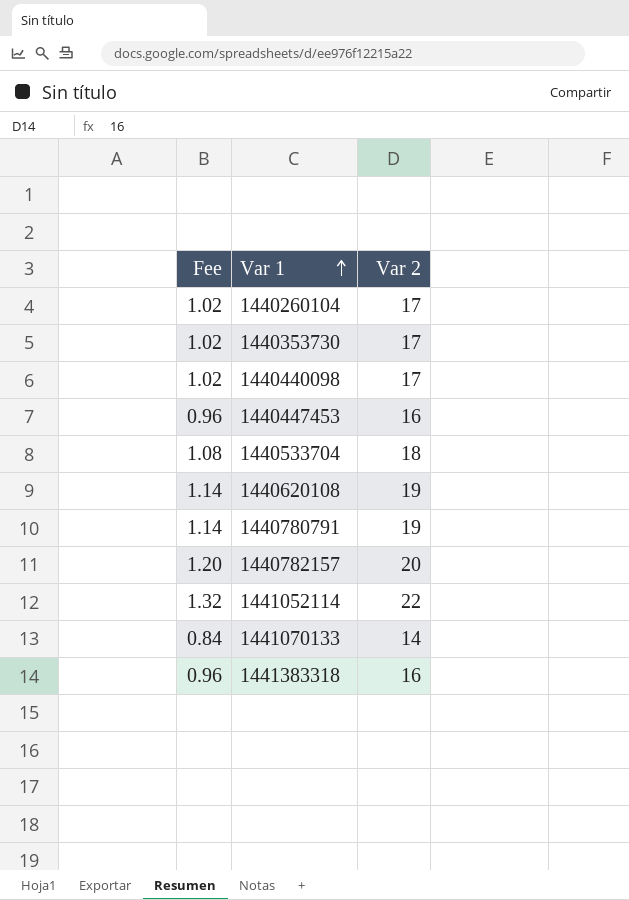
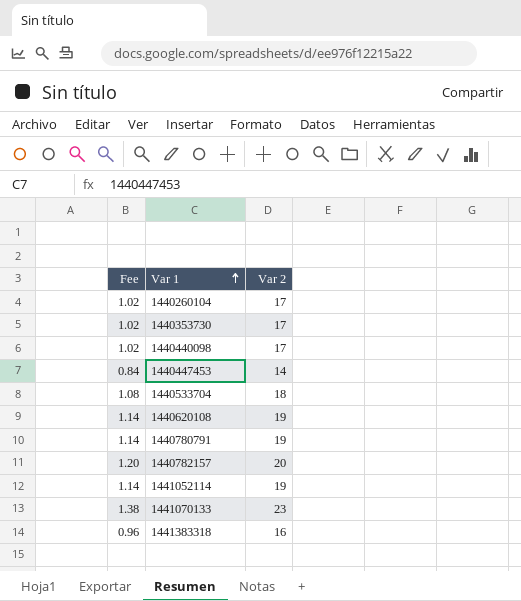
1440447453 | Fee: 0.96 -> 0.84
1440447453 | Var 2: 16 -> 14
1441052114 | Fee: 1.32 -> 1.14
1441052114 | Var 2: 22 -> 19
1441070133 | Fee: 0.84 -> 1.38
1441070133 | Var 2: 14 -> 23

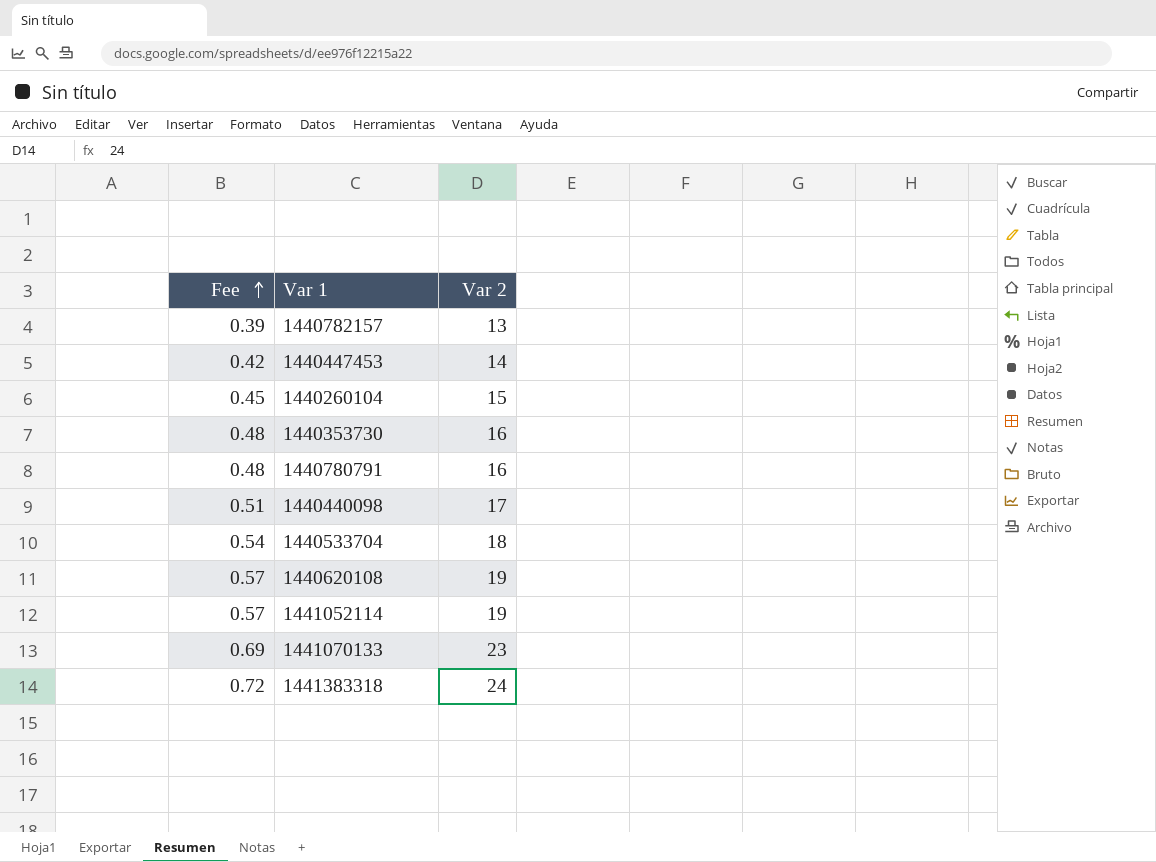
row order: Var 1 ascending -> Fee ascending
column Fee | formula: [Var 2] * 0.06 -> [Var 2] * 0.03
1440782157 | Var 2: 20 -> 13
1440260104 | Var 2: 17 -> 15
1440353730 | Var 2: 17 -> 16
1440780791 | Var 2: 19 -> 16
1441383318 | Var 2: 16 -> 24

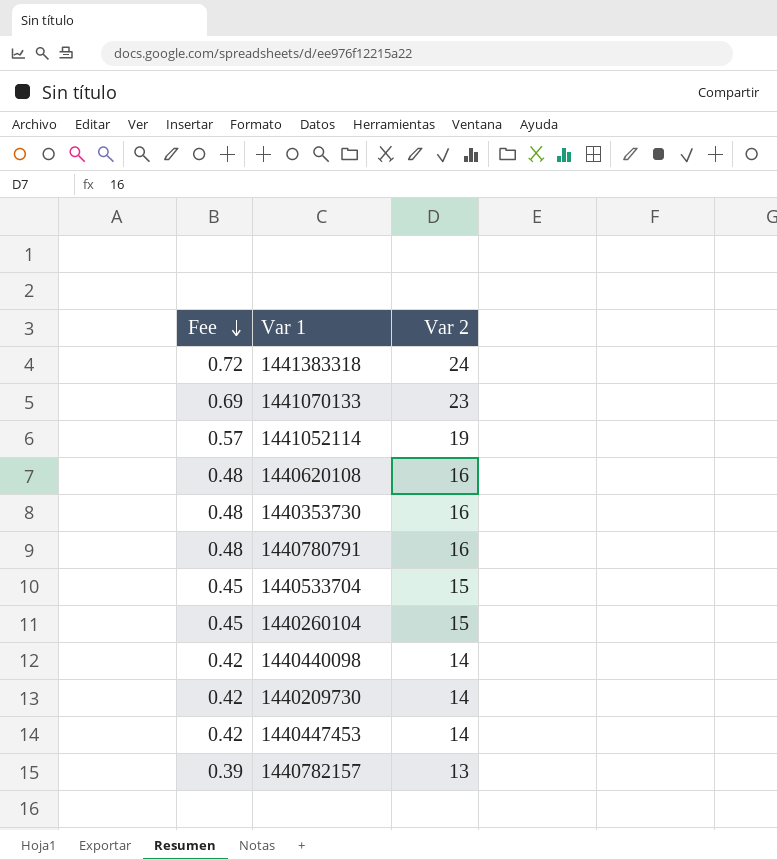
row order: Fee ascending -> Fee descending
1440620108 | Fee: 0.57 -> 0.48
1440620108 | Var 2: 19 -> 16
1440533704 | Fee: 0.54 -> 0.45
1440533704 | Var 2: 18 -> 15
1440440098 | Fee: 0.51 -> 0.42
1440440098 | Var 2: 17 -> 14
row 1440209730: none -> 0.42 | 14

